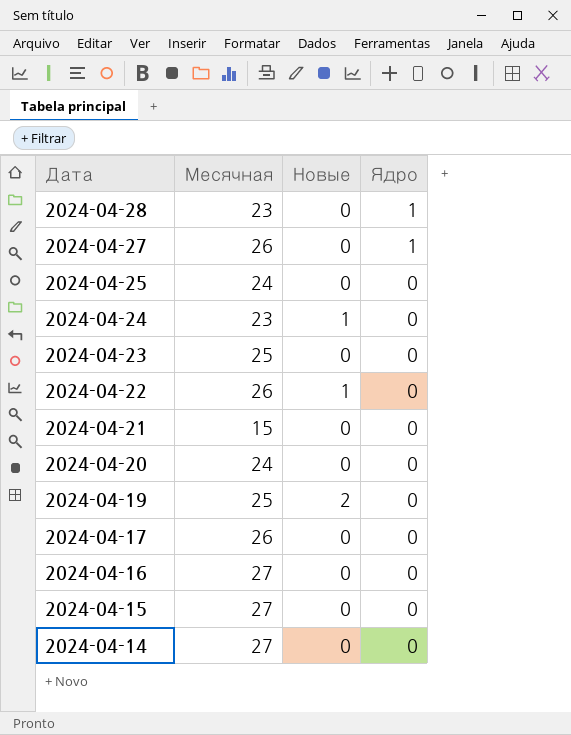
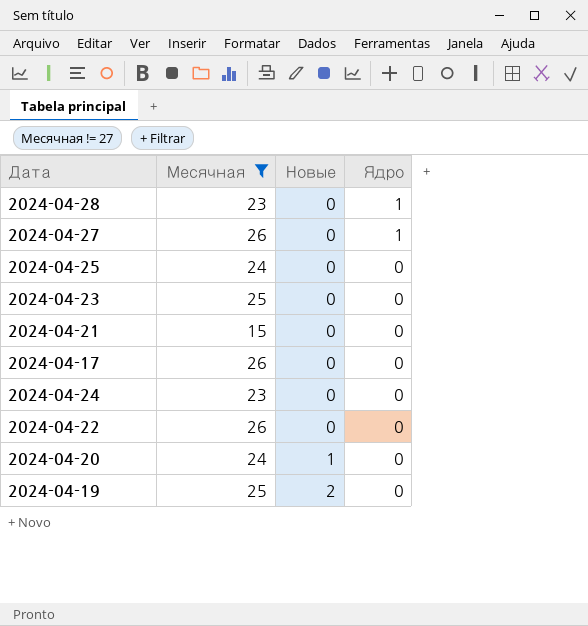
filter: none -> Месячная != 27
row order: Дата descending -> Новые ascending
2024-04-24 | Новые: 1 -> 0
2024-04-22 | Новые: 1 -> 0
2024-04-20 | Новые: 0 -> 1

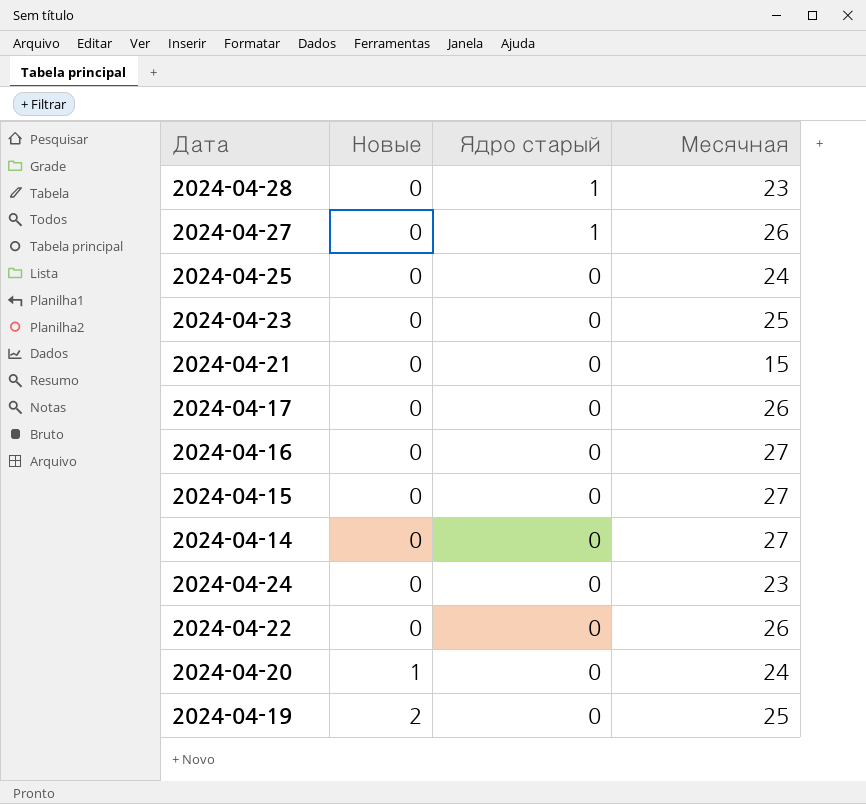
filter: Месячная != 27 -> none
column name: Ядро -> Ядро старый
column Месячная | position: 2 -> 4

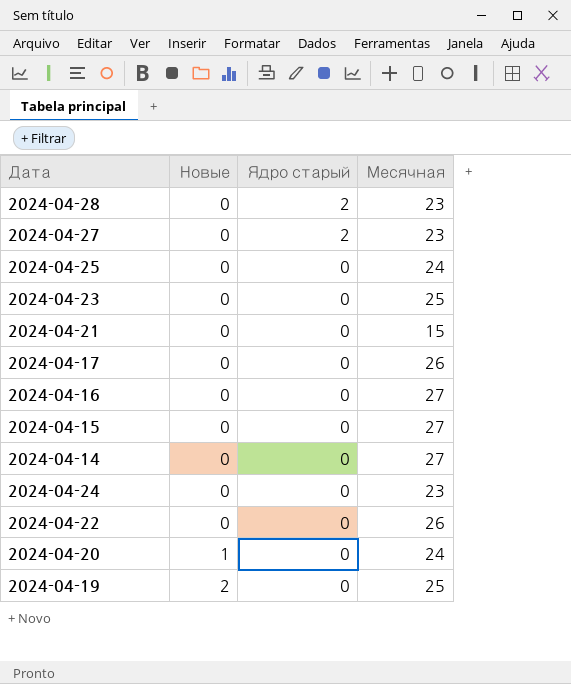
2024-04-28 | Ядро старый: 1 -> 2
2024-04-27 | Ядро старый: 1 -> 2
2024-04-27 | Месячная: 26 -> 23

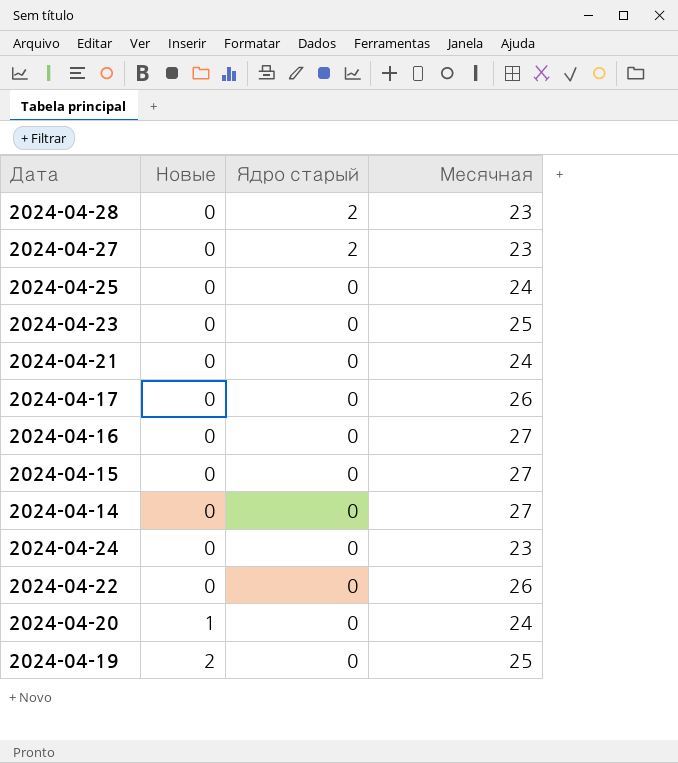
2024-04-21 | Месячная: 15 -> 24

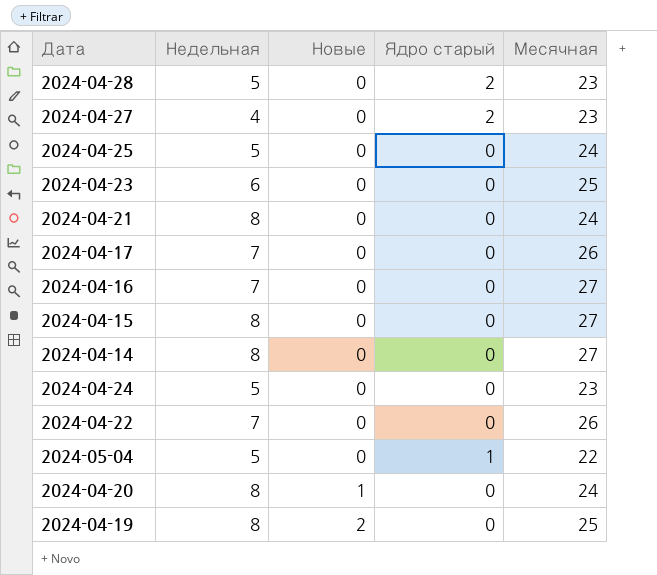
column Недельная | position: none -> 2
row 2024-05-04: none -> 5 | 0 | 1 | 22

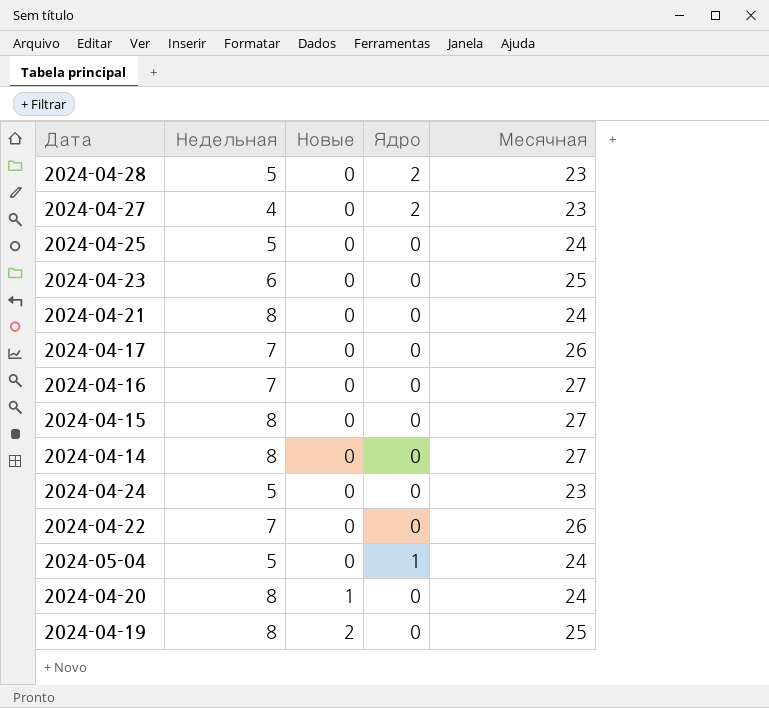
column name: Ядро старый -> Ядро
2024-05-04 | Месячная: 22 -> 24

